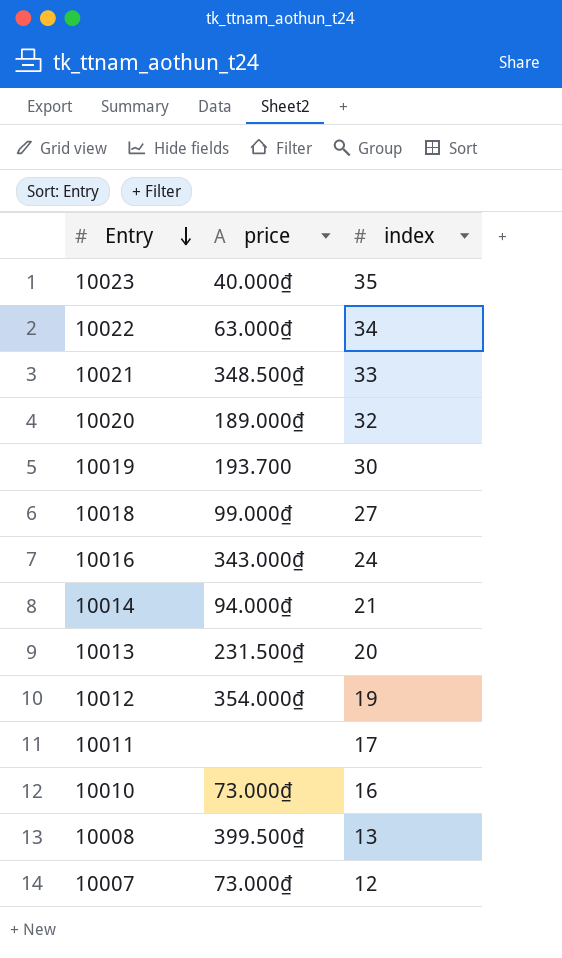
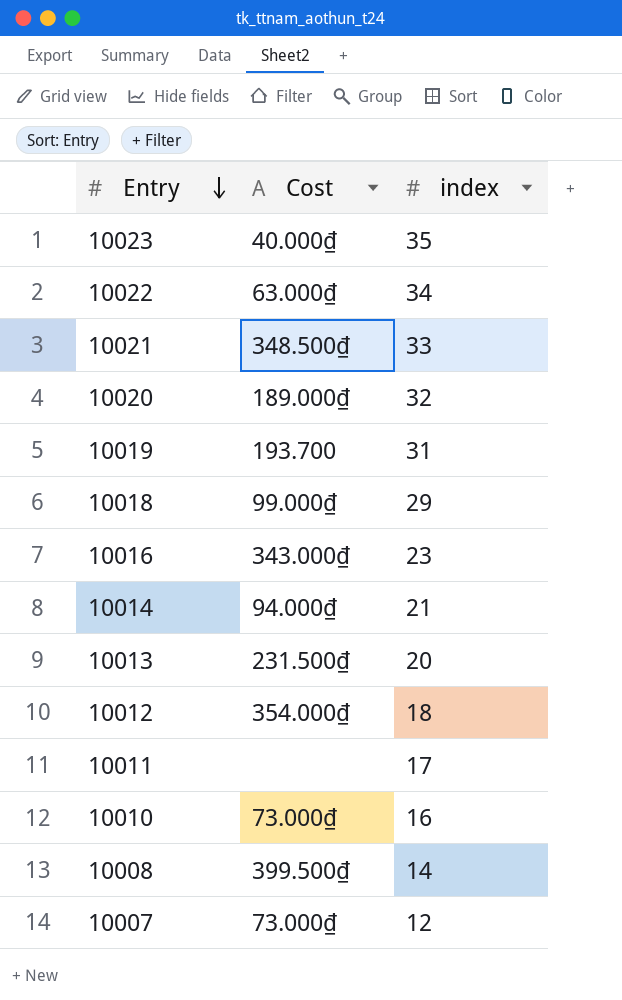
column name: price -> Cost
10019 | index: 30 -> 31
10018 | index: 27 -> 29
10016 | index: 24 -> 23
10012 | index: 19 -> 18
10008 | index: 13 -> 14

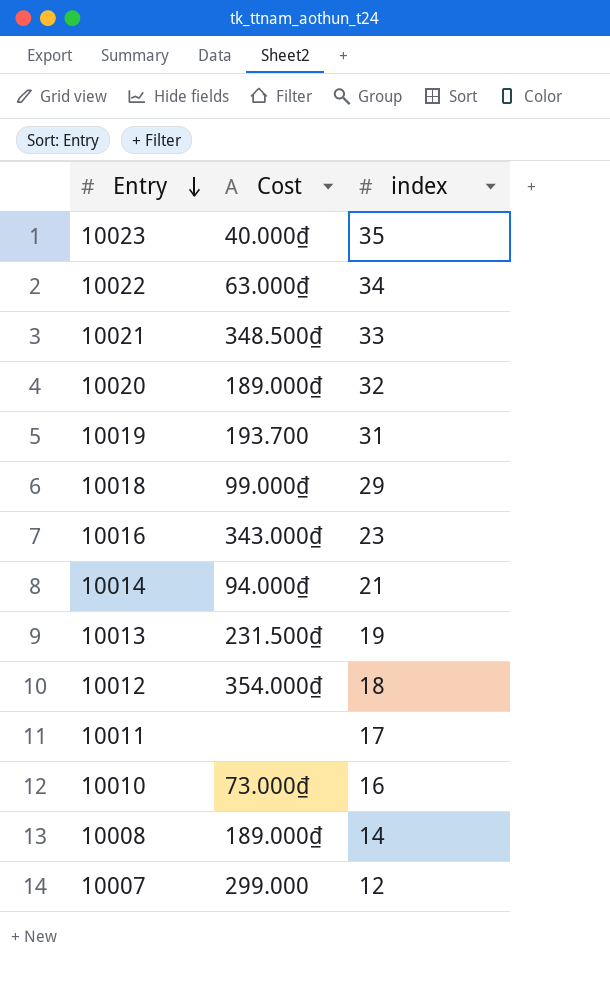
10013 | index: 20 -> 19
10008 | Cost: 399.500₫ -> 189.000₫
10007 | Cost: 73.000₫ -> 299.000

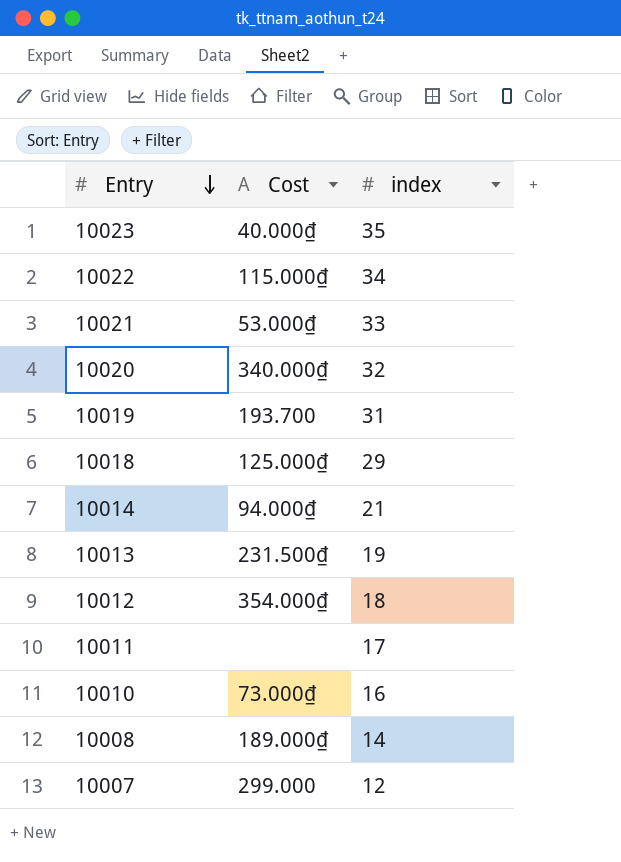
row 10016: 343.000₫ | 23 -> none
10022 | Cost: 63.000₫ -> 115.000₫
10021 | Cost: 348.500₫ -> 53.000₫
10020 | Cost: 189.000₫ -> 340.000₫
10018 | Cost: 99.000₫ -> 125.000₫

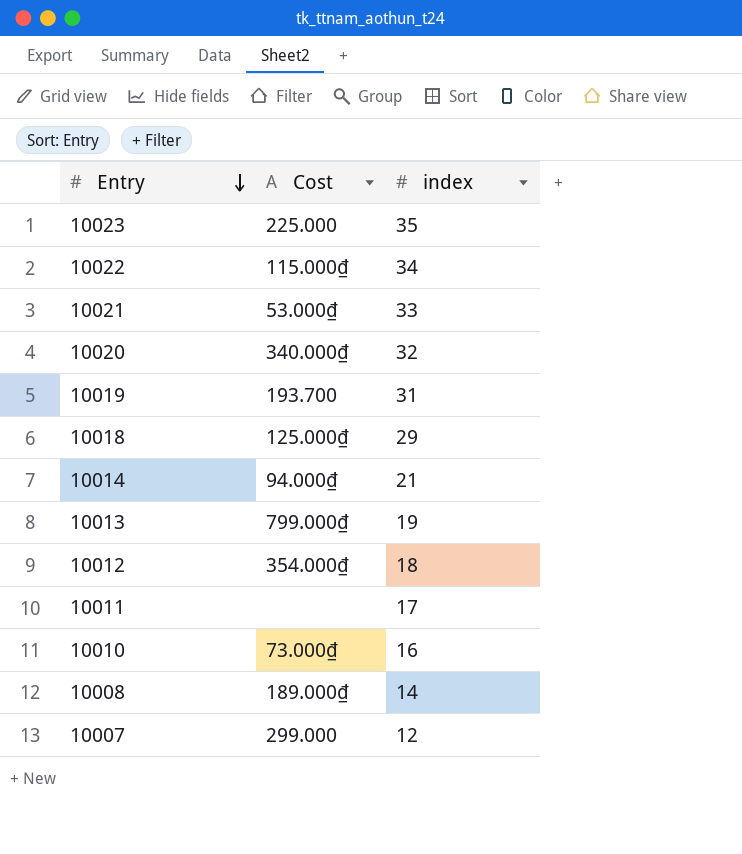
10023 | Cost: 40.000₫ -> 225.000
10013 | Cost: 231.500₫ -> 799.000₫

